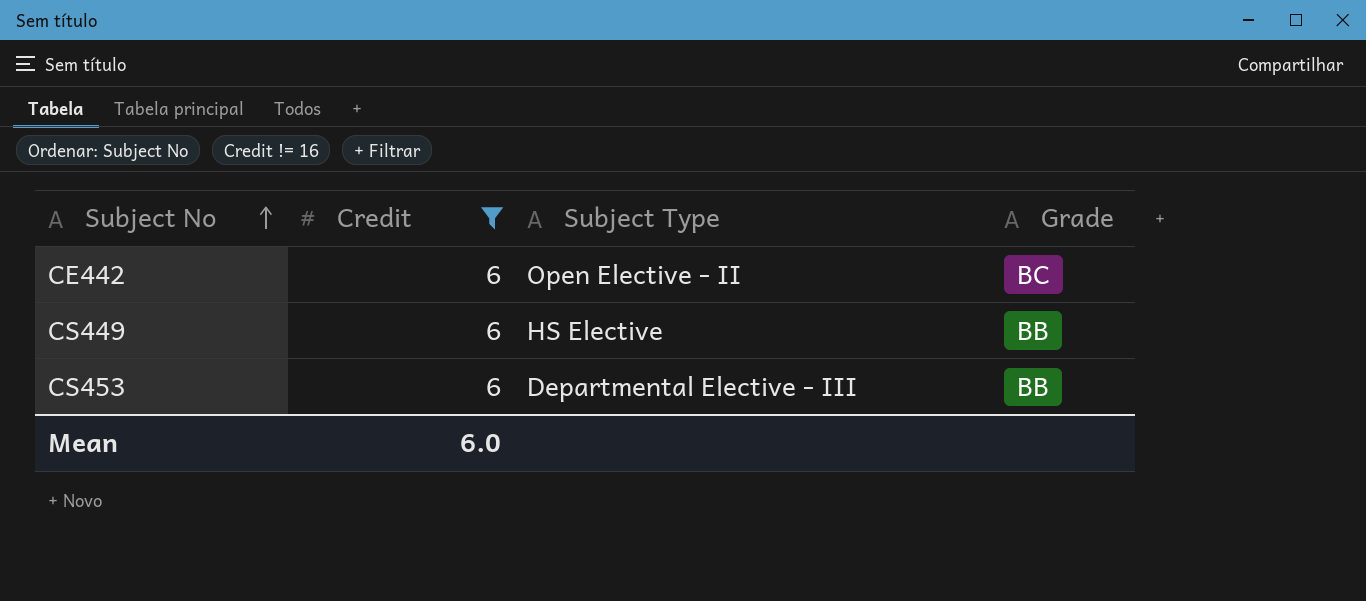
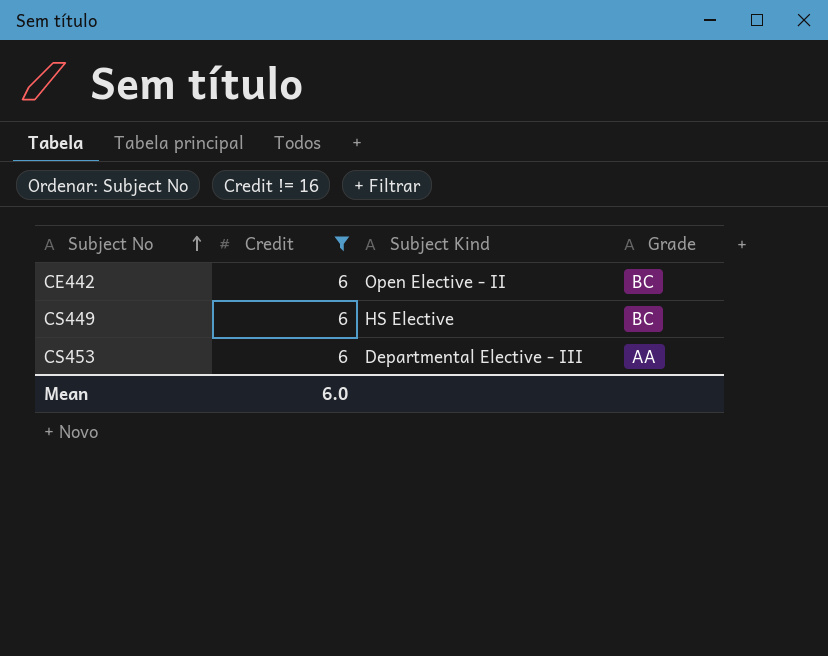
column name: Subject Type -> Subject Kind
CS449 | Grade: BB -> BC
CS453 | Grade: BB -> AA

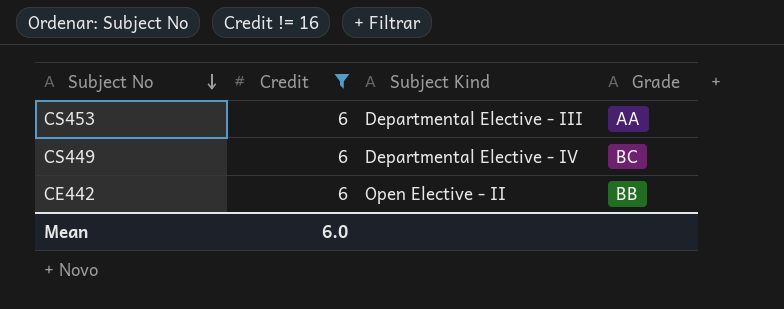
row order: Subject No ascending -> Subject No descending
CS449 | Subject Kind: HS Elective -> Departmental Elective - IV
CE442 | Grade: BC -> BB

